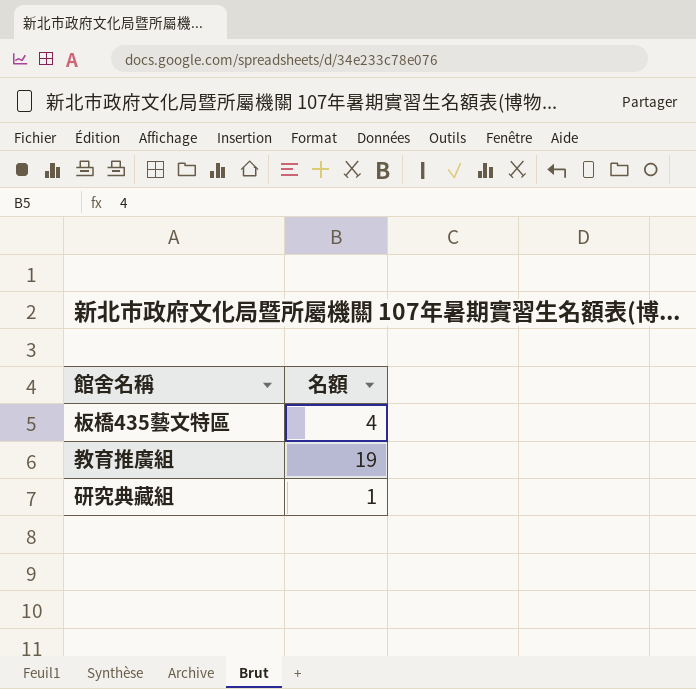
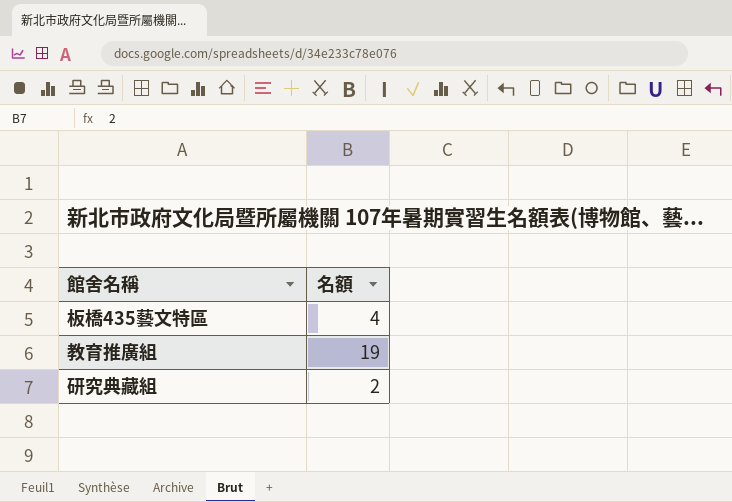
研究典藏組 | 名額: 1 -> 2

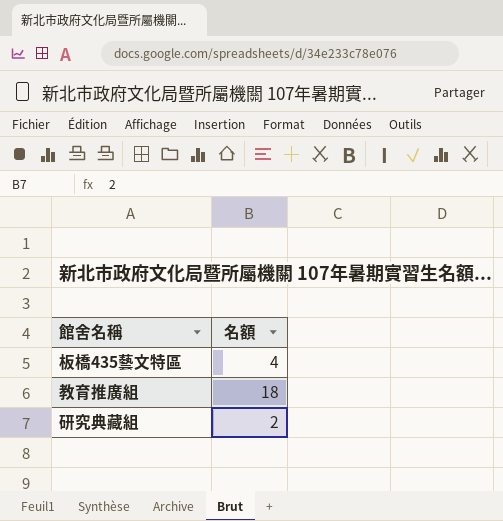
教育推廣組 | 名額: 19 -> 18

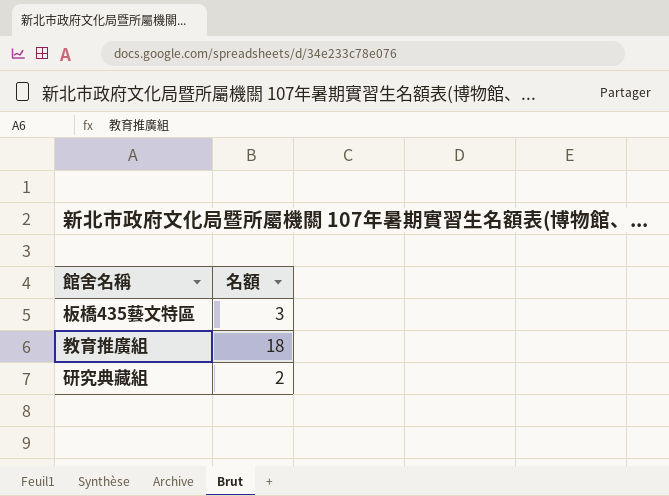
板橋435藝文特區 | 名額: 4 -> 3

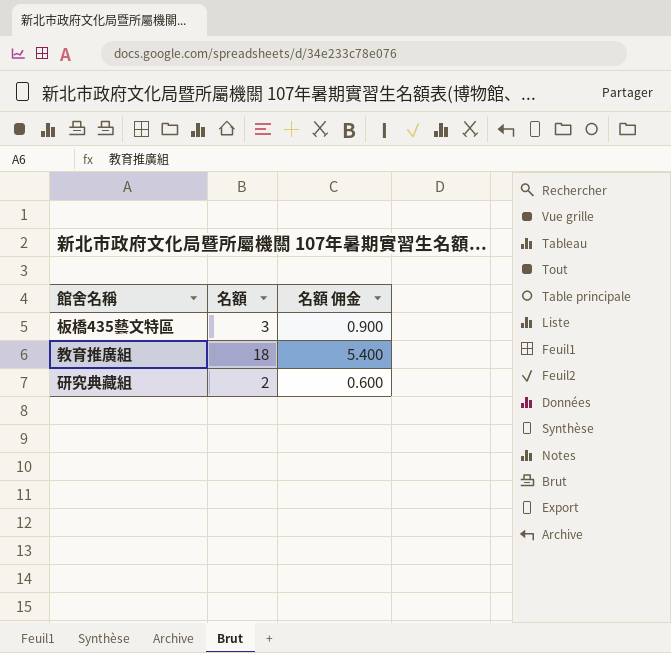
column 名額 佣金 | formula: none -> [名額] * 0.3

